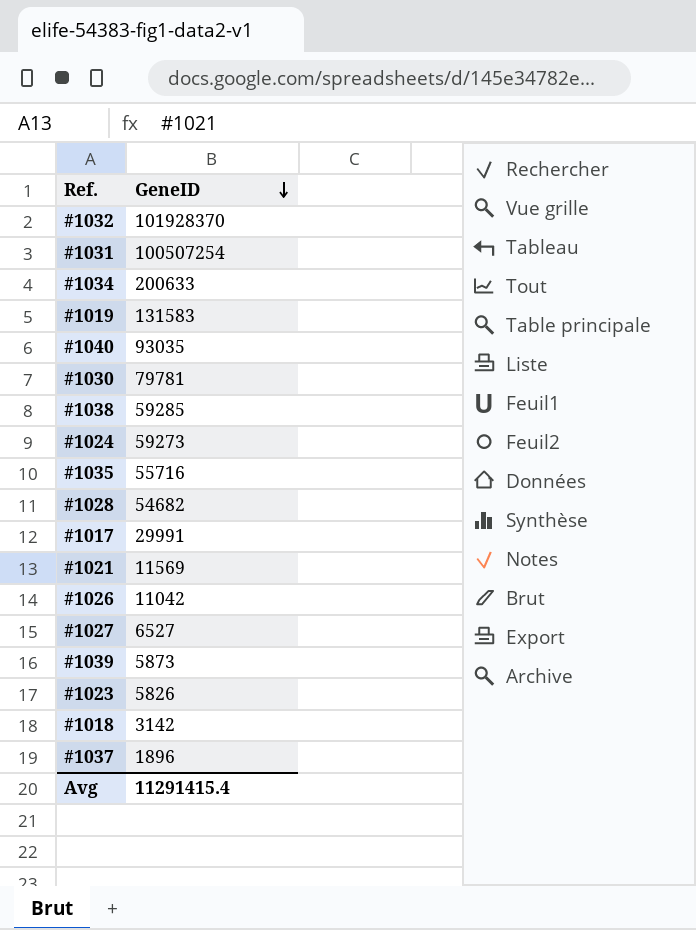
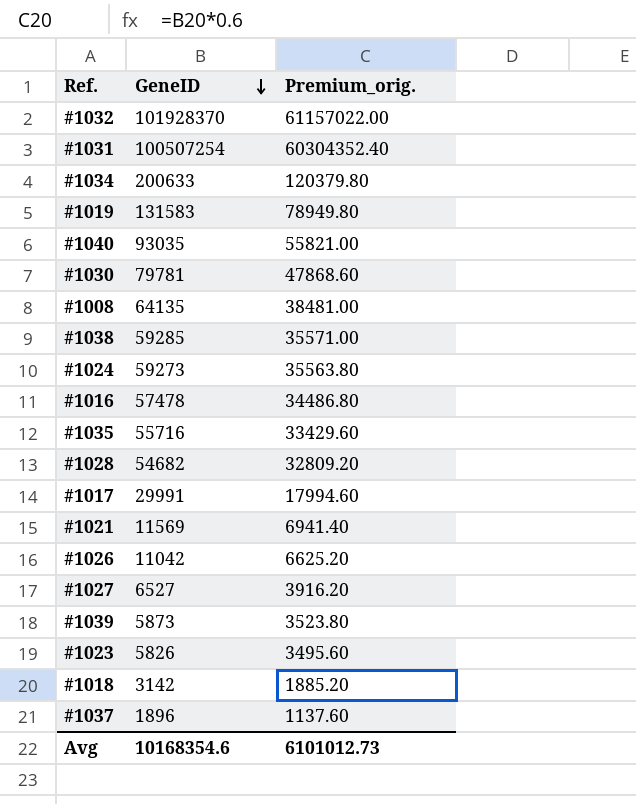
column Premium_orig. | formula: none -> [GeneID] * 0.6
row #1008: none -> 64135 | 38481.00
row #1016: none -> 57478 | 34486.80
Avg | GeneID: 11291415.4 -> 10168354.6

